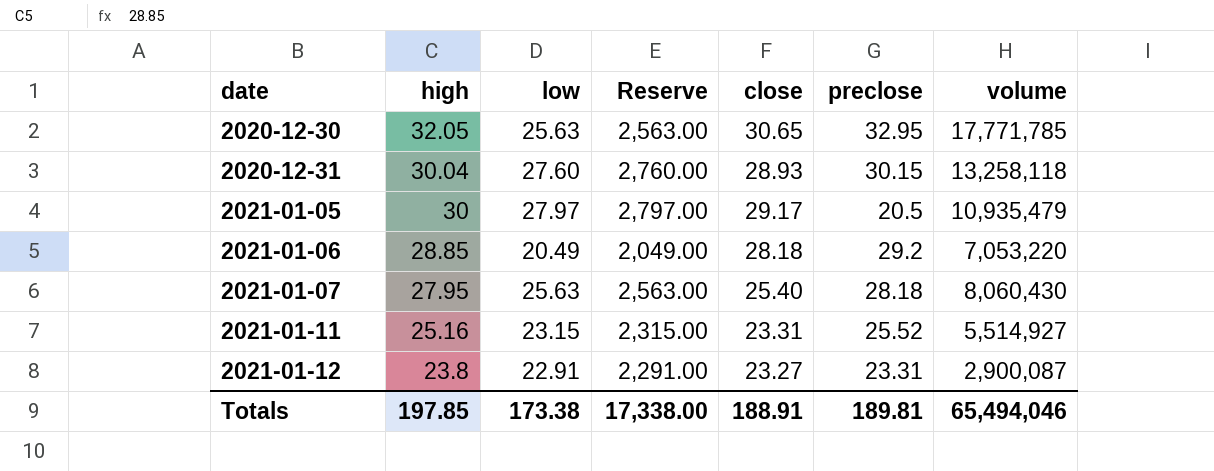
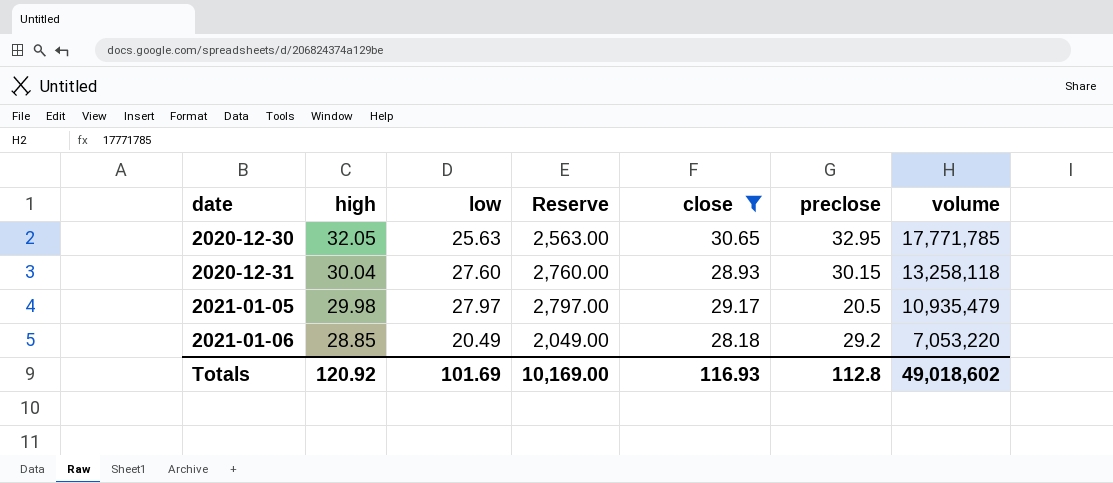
filter: none -> close >= 28.18
2021-01-05 | high: 30 -> 29.98
Totals | high: 197.85 -> 120.92
Totals | low: 173.38 -> 101.69
Totals | Reserve: 17,338.00 -> 10,169.00
Totals | close: 188.91 -> 116.93
Totals | preclose: 189.81 -> 112.8
Totals | volume: 65,494,046 -> 49,018,602

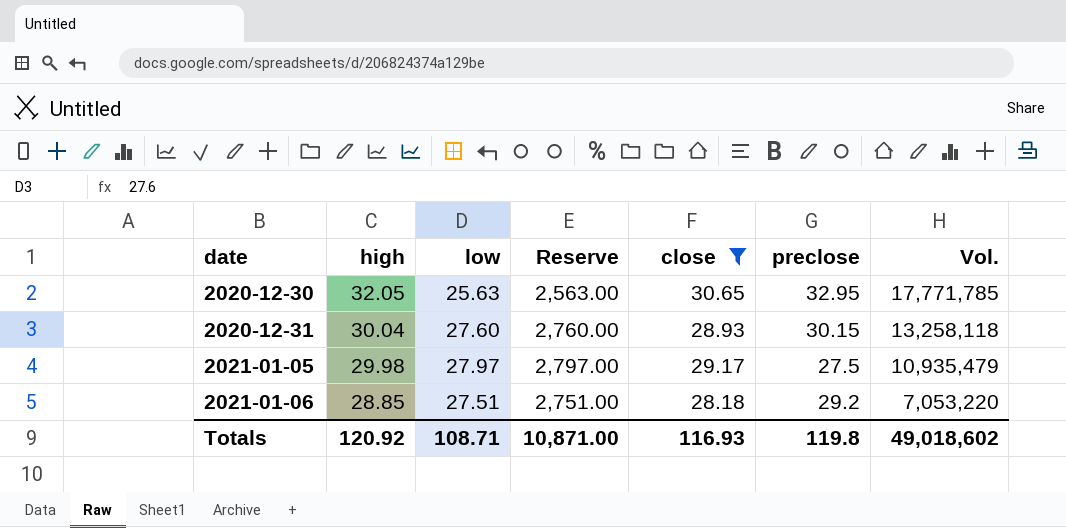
column name: volume -> Vol.
2021-01-05 | preclose: 20.5 -> 27.5
2021-01-06 | low: 20.49 -> 27.51
2021-01-06 | Reserve: 2,049.00 -> 2,751.00
Totals | low: 101.69 -> 108.71
Totals | Reserve: 10,169.00 -> 10,871.00
Totals | preclose: 112.8 -> 119.8

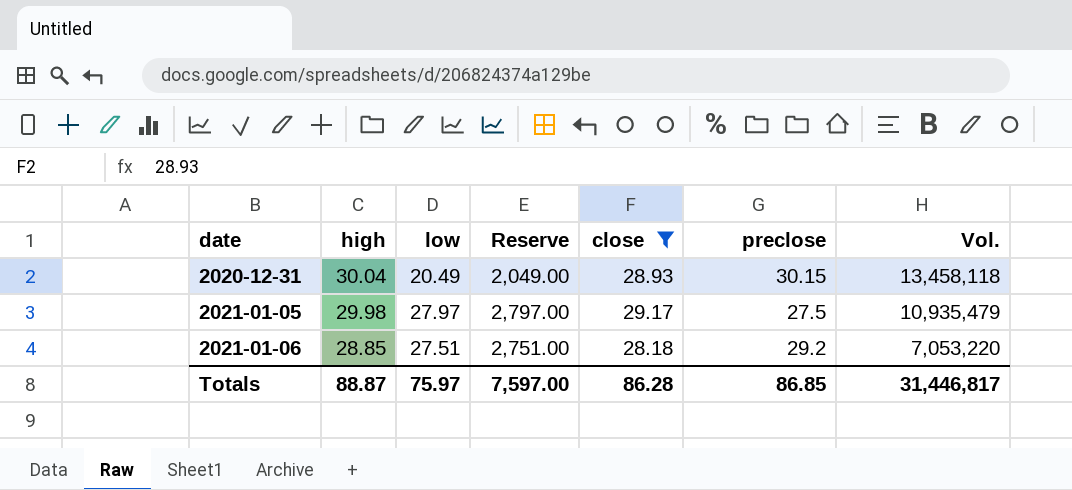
row 2020-12-30: 32.05 | 25.63 | 2,563.00 | 30.65 | 32.95 | 17,771,785 -> none
2020-12-31 | low: 27.60 -> 20.49
2020-12-31 | Reserve: 2,760.00 -> 2,049.00
2020-12-31 | Vol.: 13,258,118 -> 13,458,118
Totals | high: 120.92 -> 88.87
Totals | low: 108.71 -> 75.97
Totals | Reserve: 10,871.00 -> 7,597.00
Totals | close: 116.93 -> 86.28
Totals | preclose: 119.8 -> 86.85
Totals | Vol.: 49,018,602 -> 31,446,817

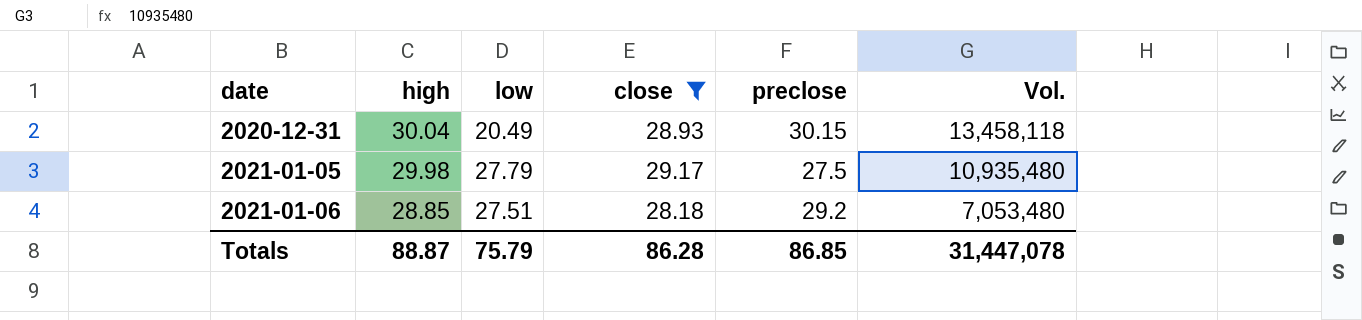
column Reserve | formula: [low] * 100 -> none
2021-01-05 | low: 27.97 -> 27.79
2021-01-05 | Vol.: 10,935,479 -> 10,935,480
2021-01-06 | Vol.: 7,053,220 -> 7,053,480
Totals | low: 75.97 -> 75.79
Totals | Vol.: 31,446,817 -> 31,447,078

